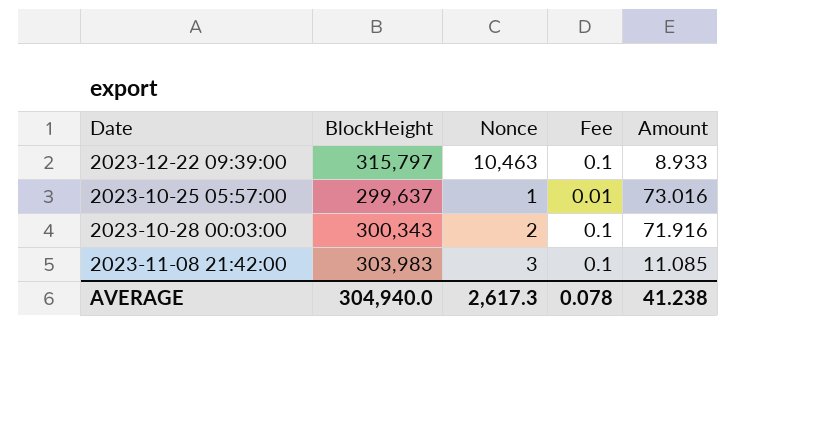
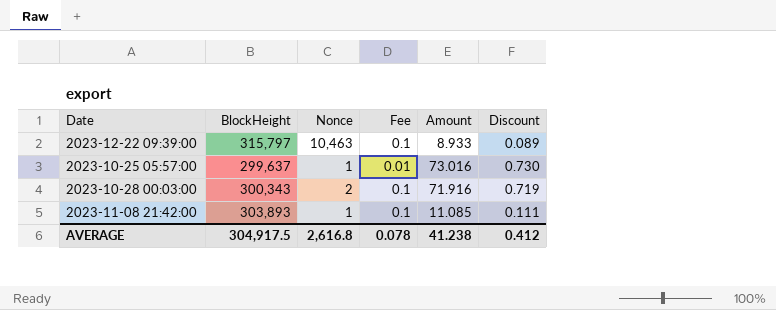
column Discount | formula: none -> [Amount] * 0.01
2023-11-08 21:42:00 | BlockHeight: 303,983 -> 303,893
2023-11-08 21:42:00 | Nonce: 3 -> 1
AVERAGE | BlockHeight: 304,940.0 -> 304,917.5
AVERAGE | Nonce: 2,617.3 -> 2,616.8

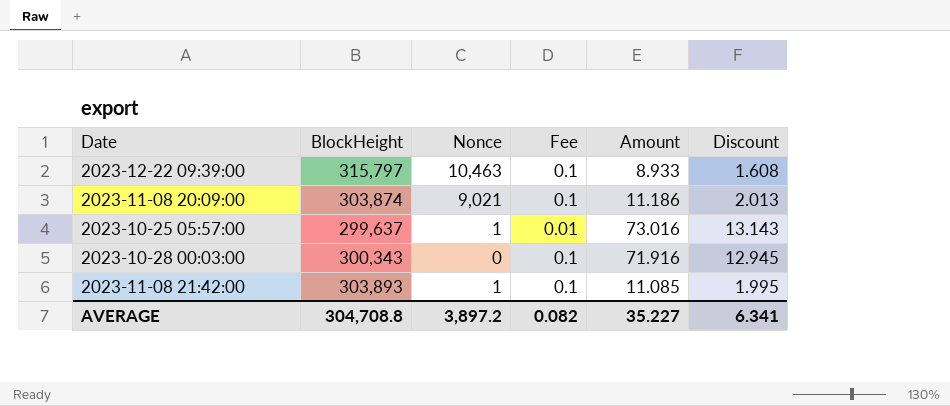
column Discount | formula: [Amount] * 0.01 -> [Amount] * 0.18
row 2023-11-08 20:09:00: none -> 303,874 | 9,021 | 0.1 | 11.186 | 2.013
2023-10-28 00:03:00 | Nonce: 2 -> 0
AVERAGE | BlockHeight: 304,917.5 -> 304,708.8
AVERAGE | Nonce: 2,616.8 -> 3,897.2
AVERAGE | Fee: 0.078 -> 0.082
AVERAGE | Amount: 41.238 -> 35.227
AVERAGE | Discount: 0.412 -> 6.341

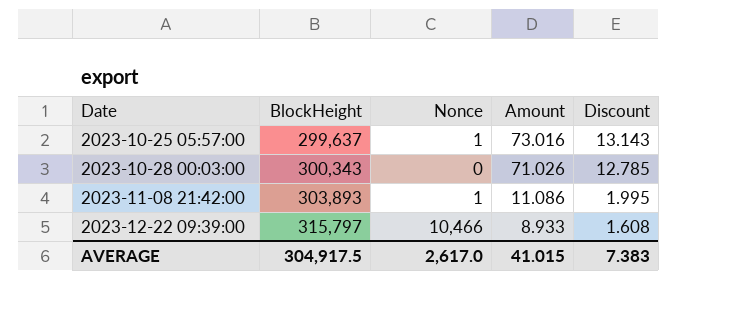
row order: none -> Date ascending
column Fee | position: 4 -> none
row 2023-11-08 20:09:00: 303,874 | 9,021 | 0.1 | 11.186 | 2.013 -> none
2023-10-28 00:03:00 | Amount: 71.916 -> 71.026
2023-10-28 00:03:00 | Discount: 12.945 -> 12.785
2023-11-08 21:42:00 | Amount: 11.085 -> 11.086
2023-12-22 09:39:00 | Nonce: 10,463 -> 10,466
AVERAGE | BlockHeight: 304,708.8 -> 304,917.5
AVERAGE | Nonce: 3,897.2 -> 2,617.0
AVERAGE | Amount: 35.227 -> 41.015
AVERAGE | Discount: 6.341 -> 7.383

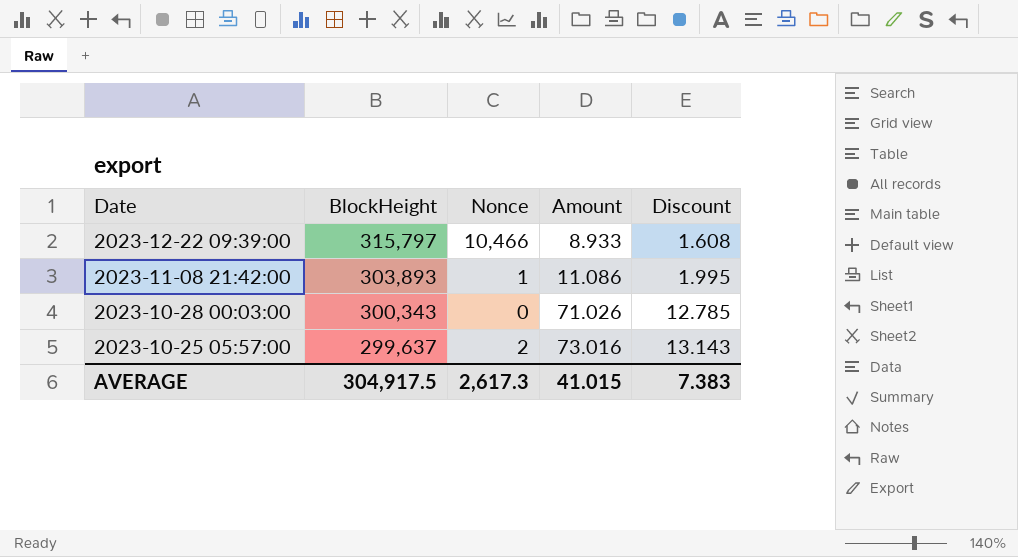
row order: Date ascending -> Date descending
2023-10-25 05:57:00 | Nonce: 1 -> 2
AVERAGE | Nonce: 2,617.0 -> 2,617.3

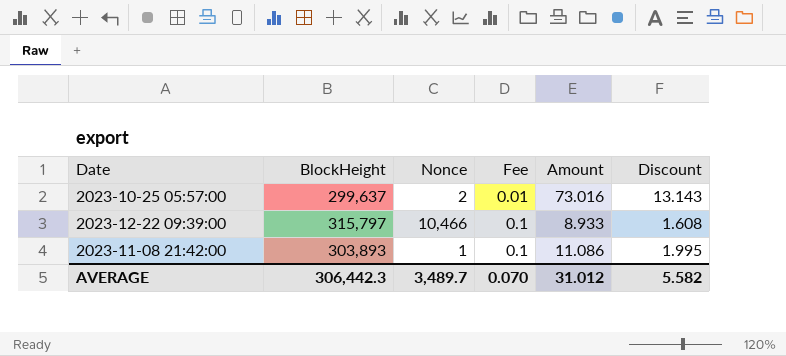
row order: Date descending -> Fee ascending
column Fee | position: none -> 4
row 2023-10-28 00:03:00: 300,343 | 0 | 71.026 | 12.785 -> none
AVERAGE | BlockHeight: 304,917.5 -> 306,442.3
AVERAGE | Nonce: 2,617.3 -> 3,489.7
AVERAGE | Amount: 41.015 -> 31.012
AVERAGE | Discount: 7.383 -> 5.582

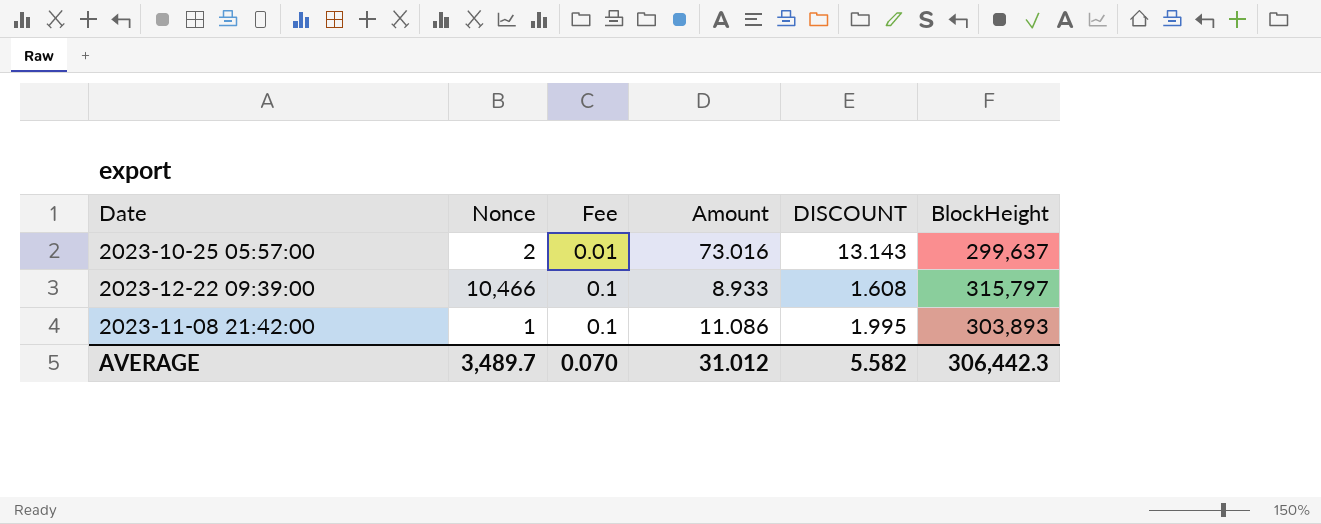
column name: Discount -> DISCOUNT
column BlockHeight | position: 2 -> 6

